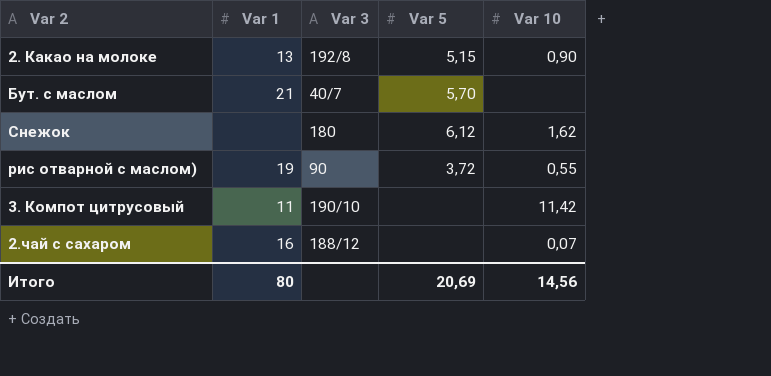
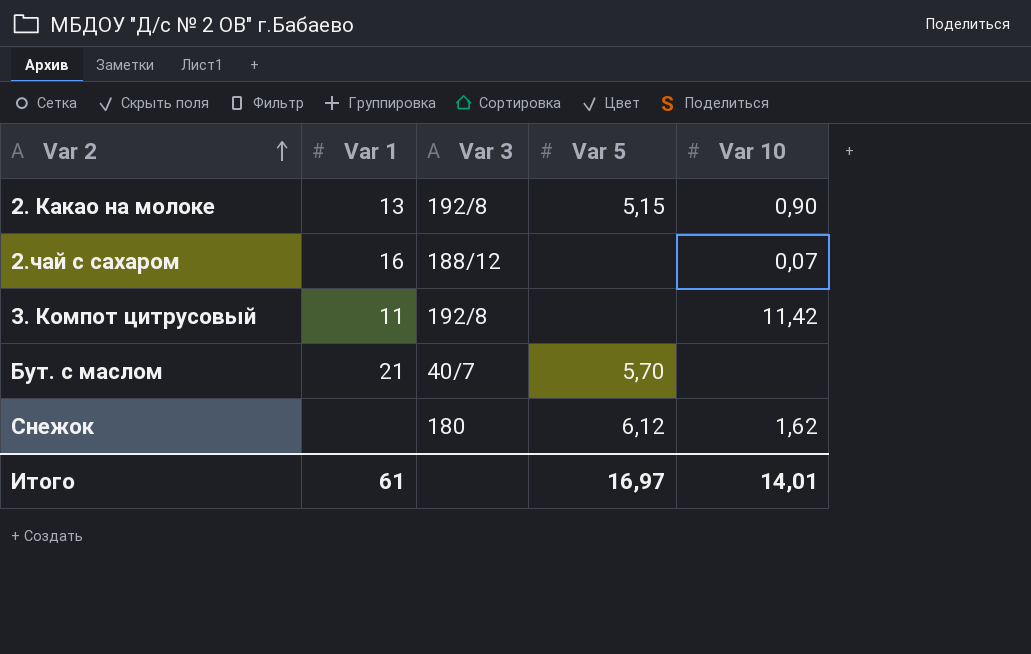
row order: none -> Var 2 ascending
row рис отварной с маслом): 19 | 90 | 3,72 | 0,55 -> none
3. Компот цитрусовый | Var 3: 190/10 -> 192/8
Итого | Var 1: 80 -> 61
Итого | Var 5: 20,69 -> 16,97
Итого | Var 10: 14,56 -> 14,01

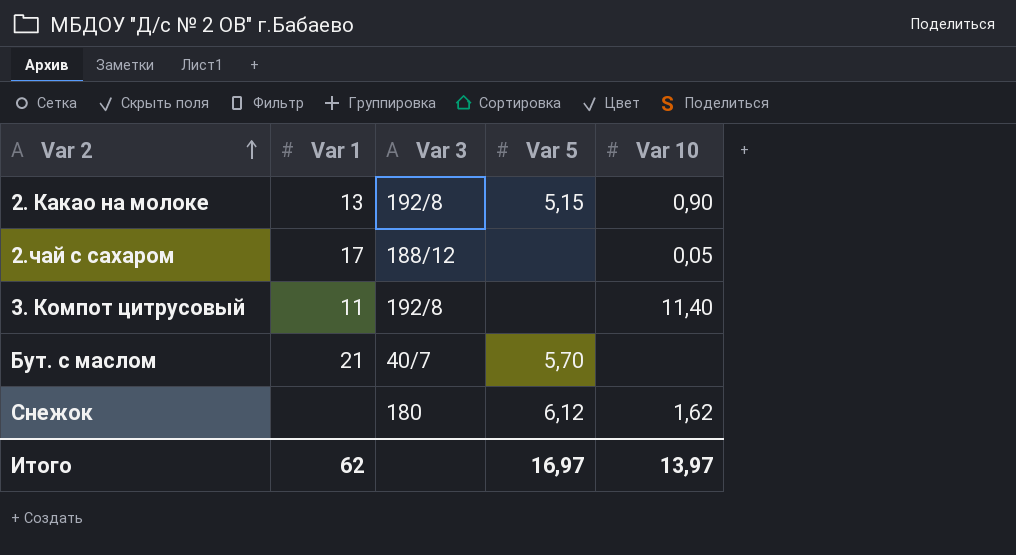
2.чай с сахаром | Var 1: 16 -> 17
2.чай с сахаром | Var 10: 0,07 -> 0,05
3. Компот цитрусовый | Var 10: 11,42 -> 11,40
Итого | Var 1: 61 -> 62
Итого | Var 10: 14,01 -> 13,97

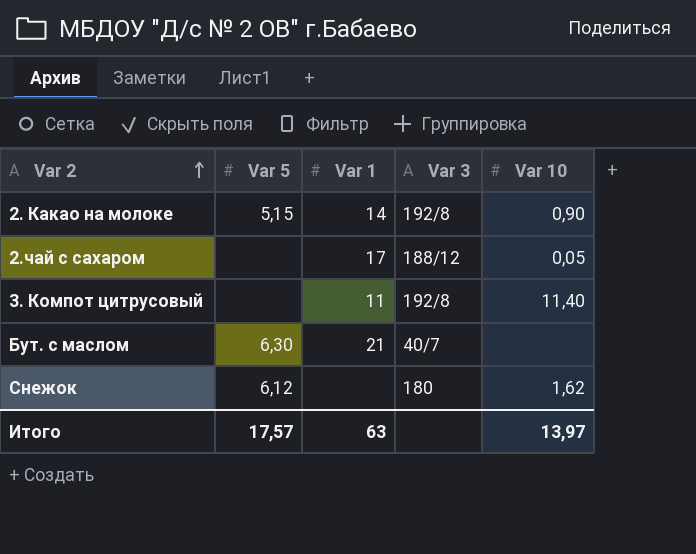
column Var 5 | position: 4 -> 2
2. Какао на молоке | Var 1: 13 -> 14
Бут. с маслом | Var 5: 5,70 -> 6,30
Итого | Var 5: 16,97 -> 17,57
Итого | Var 1: 62 -> 63

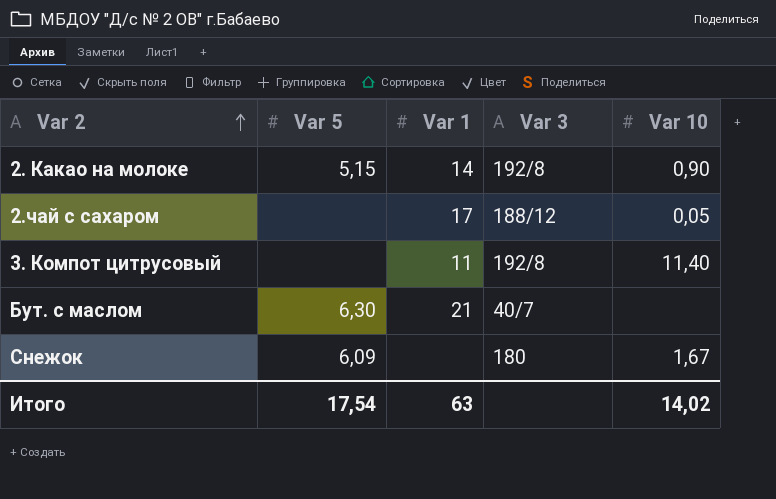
Снежок | Var 5: 6,12 -> 6,09
Снежок | Var 10: 1,62 -> 1,67
Итого | Var 5: 17,57 -> 17,54
Итого | Var 10: 13,97 -> 14,02

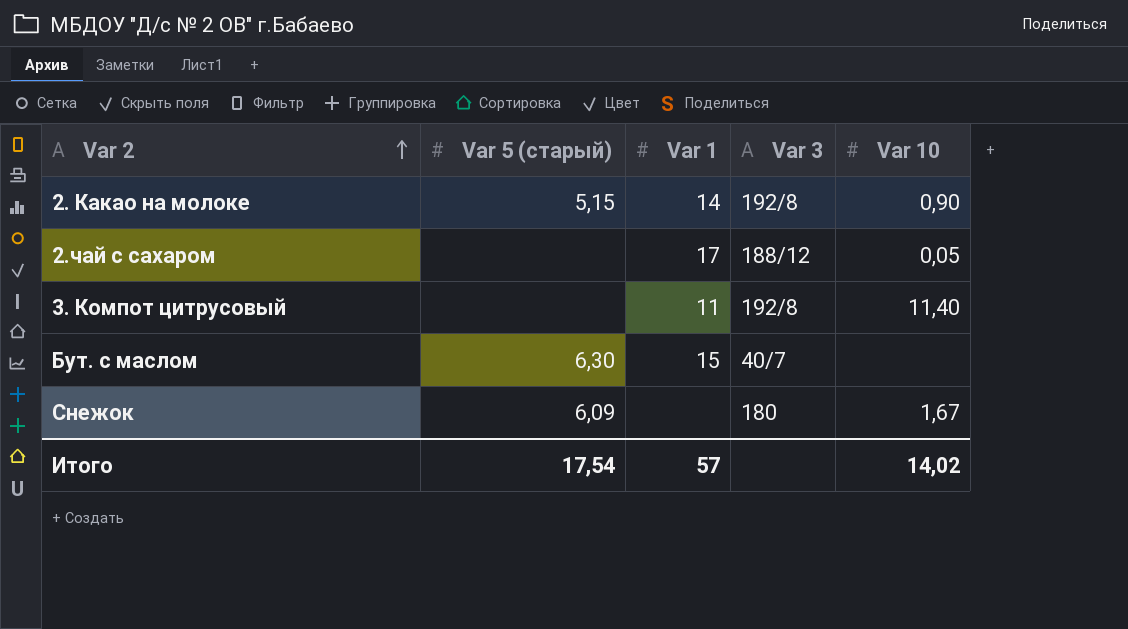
column name: Var 5 -> Var 5 (старый)
Бут. с маслом | Var 1: 21 -> 15
Итого | Var 1: 63 -> 57

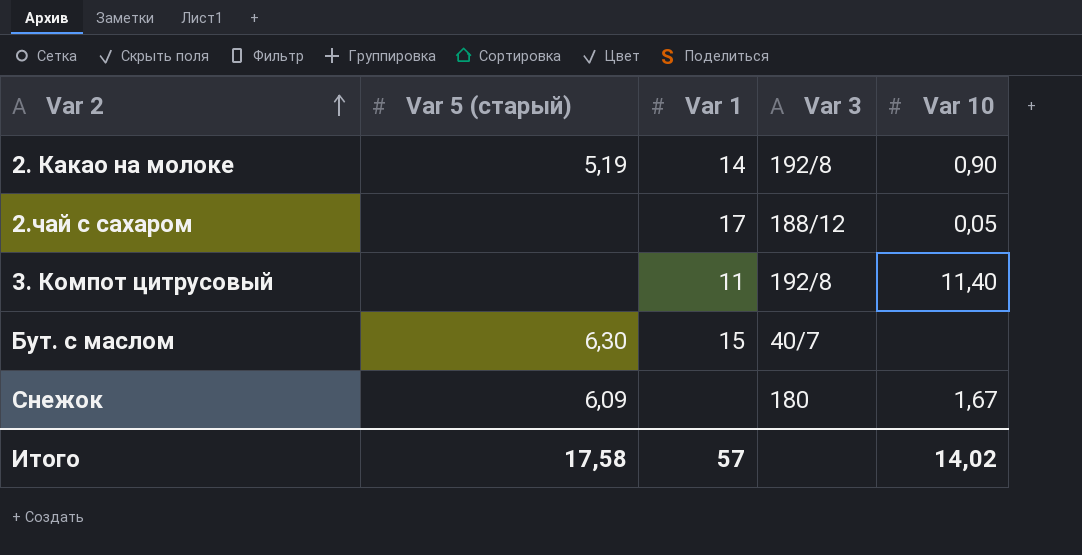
2. Какао на молоке | Var 5 (старый): 5,15 -> 5,19
Итого | Var 5 (старый): 17,54 -> 17,58

